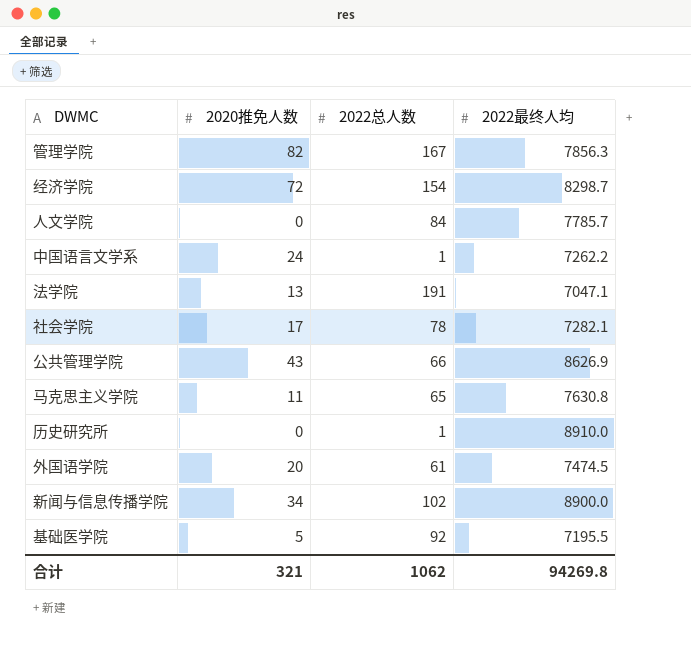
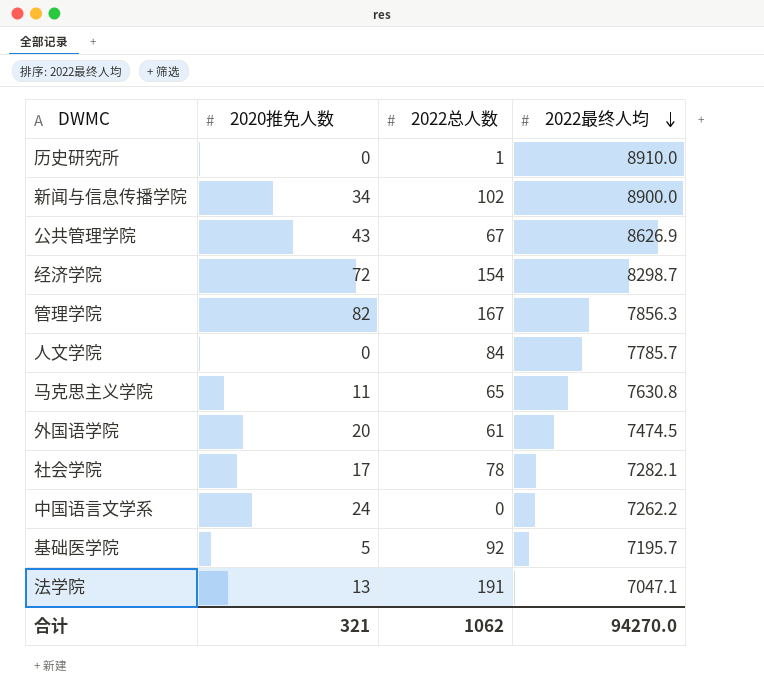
row order: none -> 2022最终人均 descending
公共管理学院 | 2022总人数: 66 -> 67
中国语言文学系 | 2022总人数: 1 -> 0
基础医学院 | 2022最终人均: 7195.5 -> 7195.7
合计 | 2022最终人均: 94269.8 -> 94270.0

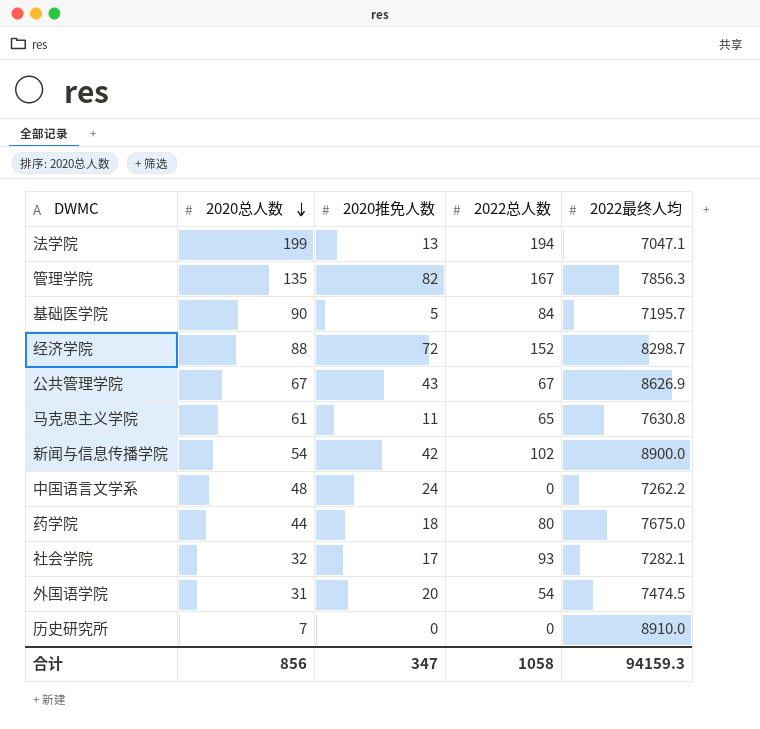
row order: 2022最终人均 descending -> 2020总人数 descending
column 2020总人数 | position: none -> 2
row 人文学院: 0 | 84 | 7785.7 -> none
法学院 | 2022总人数: 191 -> 194
基础医学院 | 2022总人数: 92 -> 84
经济学院 | 2022总人数: 154 -> 152
新闻与信息传播学院 | 2020推免人数: 34 -> 42
row 药学院: none -> 44 | 18 | 80 | 7675.0
社会学院 | 2022总人数: 78 -> 93
外国语学院 | 2022总人数: 61 -> 54
历史研究所 | 2022总人数: 1 -> 0
合计 | 2020推免人数: 321 -> 347
合计 | 2022总人数: 1062 -> 1058
合计 | 2022最终人均: 94270.0 -> 94159.3

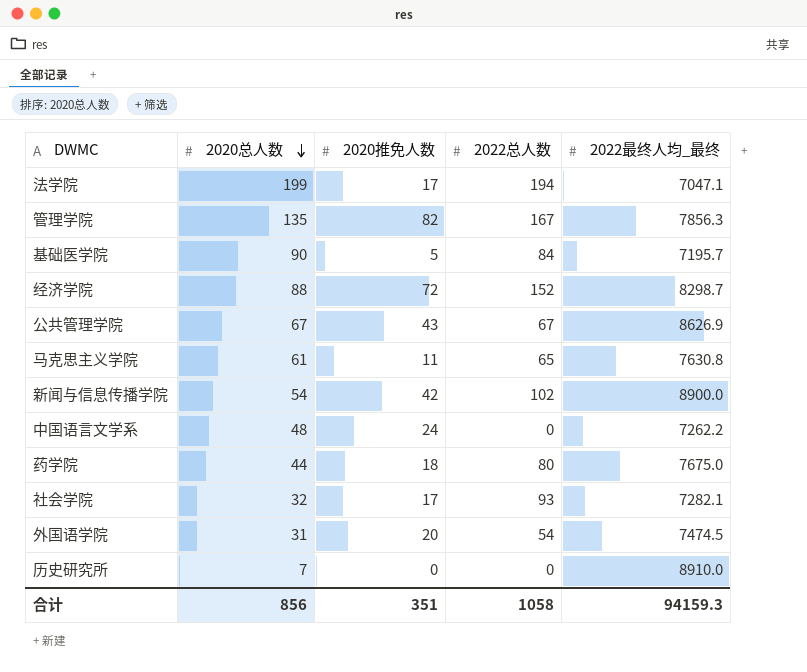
column name: 2022最终人均 -> 2022最终人均_最终
法学院 | 2020推免人数: 13 -> 17
合计 | 2020推免人数: 347 -> 351

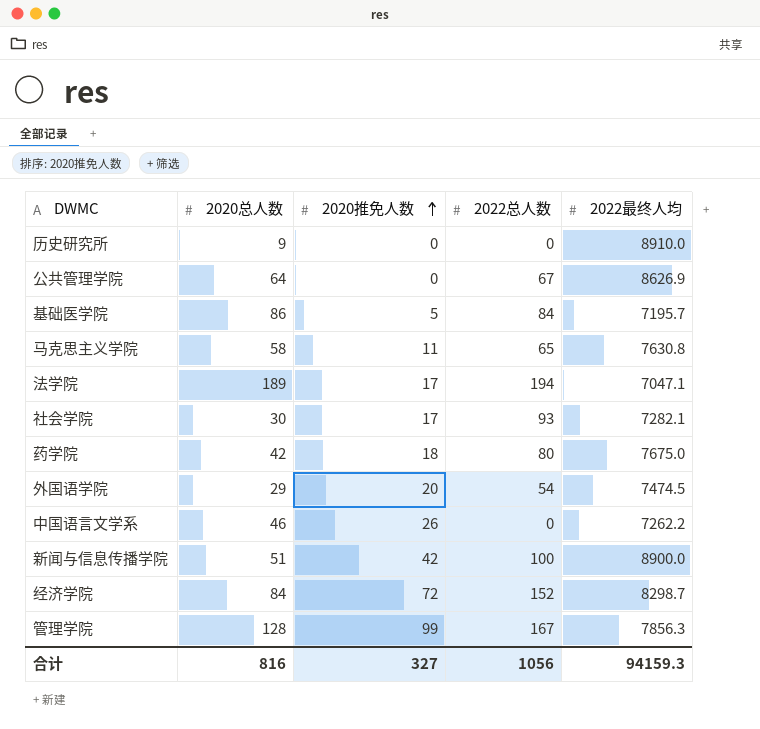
row order: 2020总人数 descending -> 2020推免人数 ascending
column name: 2022最终人均_最终 -> 2022最终人均
历史研究所 | 2020总人数: 7 -> 9
公共管理学院 | 2020总人数: 67 -> 64
公共管理学院 | 2020推免人数: 43 -> 0
基础医学院 | 2020总人数: 90 -> 86
马克思主义学院 | 2020总人数: 61 -> 58
法学院 | 2020总人数: 199 -> 189
社会学院 | 2020总人数: 32 -> 30
药学院 | 2020总人数: 44 -> 42
外国语学院 | 2020总人数: 31 -> 29
中国语言文学系 | 2020总人数: 48 -> 46
中国语言文学系 | 2020推免人数: 24 -> 26
新闻与信息传播学院 | 2020总人数: 54 -> 51
新闻与信息传播学院 | 2022总人数: 102 -> 100
经济学院 | 2020总人数: 88 -> 84
管理学院 | 2020总人数: 135 -> 128
管理学院 | 2020推免人数: 82 -> 99
合计 | 2020总人数: 856 -> 816
合计 | 2020推免人数: 351 -> 327
合计 | 2022总人数: 1058 -> 1056

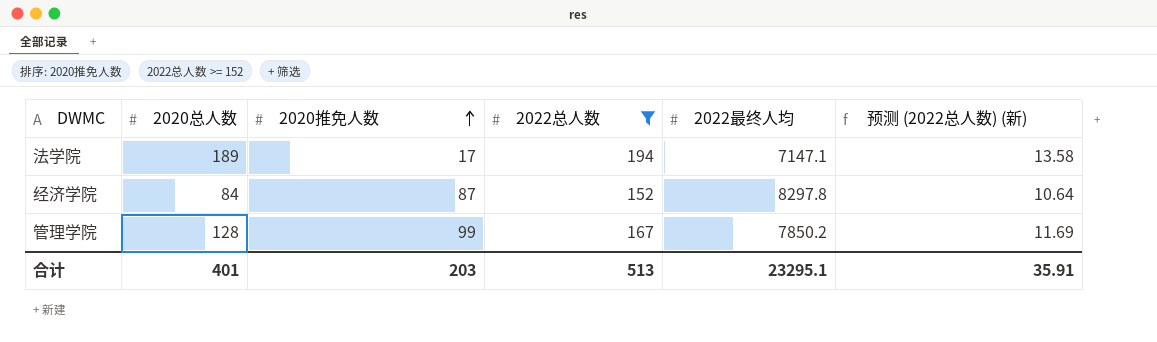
filter: none -> 2022总人数 >= 152
column 预测 (2022总人数) (新) | formula: none -> [2022总人数] * 0.07
法学院 | 2022最终人均: 7047.1 -> 7147.1
经济学院 | 2020推免人数: 72 -> 87
经济学院 | 2022最终人均: 8298.7 -> 8297.8
管理学院 | 2022最终人均: 7856.3 -> 7850.2
合计 | 2020总人数: 816 -> 401
合计 | 2020推免人数: 327 -> 203
合计 | 2022总人数: 1056 -> 513
合计 | 2022最终人均: 94159.3 -> 23295.1

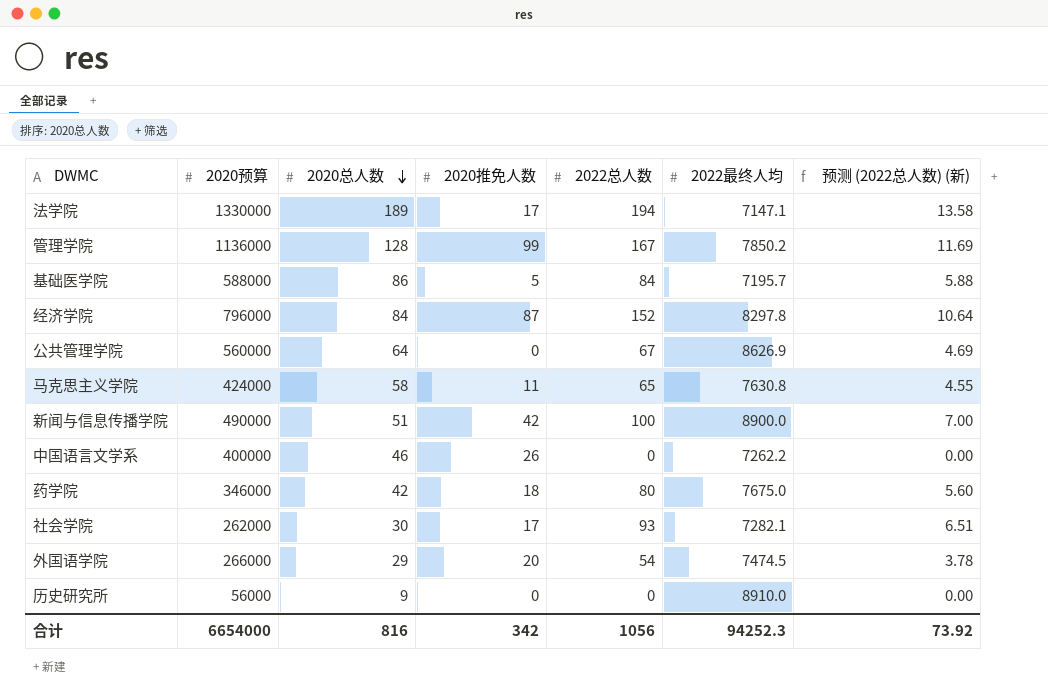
filter: 2022总人数 >= 152 -> none
row order: 2020推免人数 ascending -> 2020总人数 descending
column 2020预算 | position: none -> 2
合计 | 2020总人数: 401 -> 816
合计 | 2020推免人数: 203 -> 342
合计 | 2022总人数: 513 -> 1056
合计 | 2022最终人均: 23295.1 -> 94252.3
合计 | 预测 (2022总人数) (新): 35.91 -> 73.92

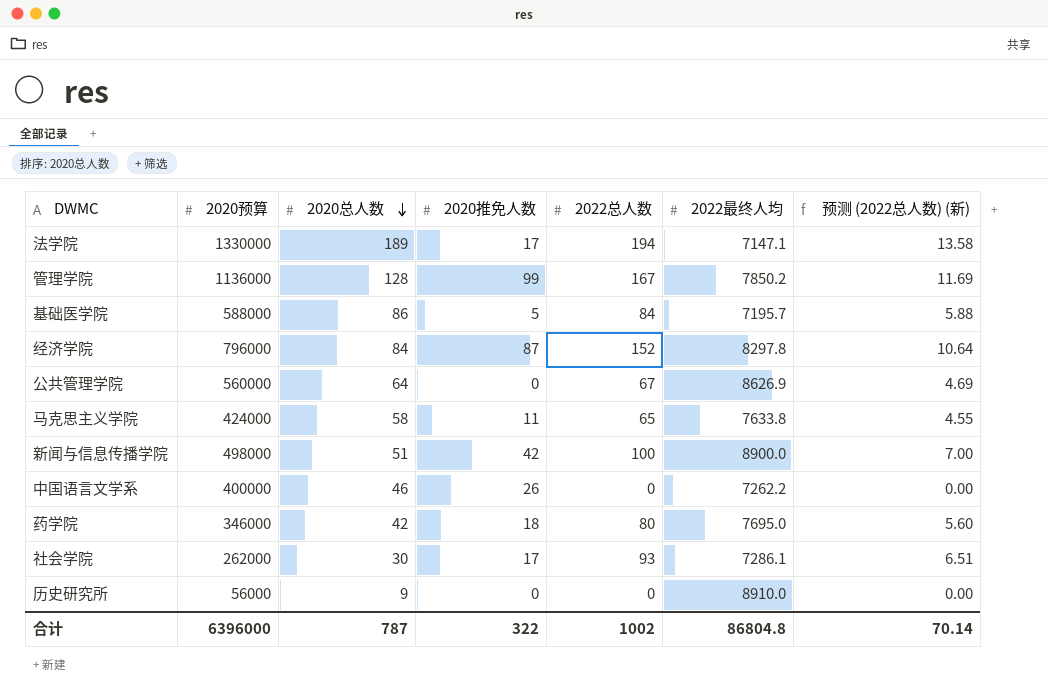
row 外国语学院: 266000 | 29 | 20 | 54 | 7474.5 | 3.78 -> none
马克思主义学院 | 2022最终人均: 7630.8 -> 7633.8
新闻与信息传播学院 | 2020预算: 490000 -> 498000
药学院 | 2022最终人均: 7675.0 -> 7695.0
社会学院 | 2022最终人均: 7282.1 -> 7286.1
合计 | 2020预算: 6654000 -> 6396000
合计 | 2020总人数: 816 -> 787
合计 | 2020推免人数: 342 -> 322
合计 | 2022总人数: 1056 -> 1002
合计 | 2022最终人均: 94252.3 -> 86804.8
合计 | 预测 (2022总人数) (新): 73.92 -> 70.14

